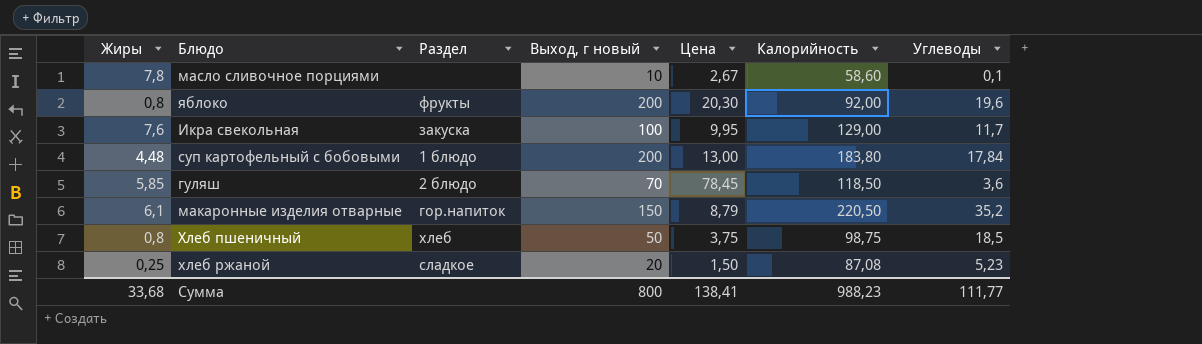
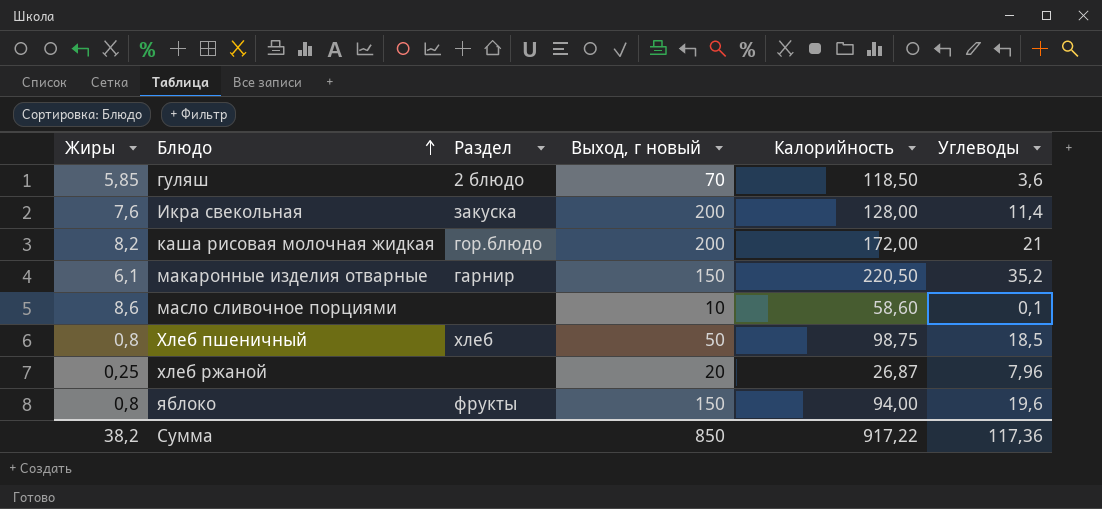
row order: none -> Блюдо ascending
column Цена | position: 5 -> none
row суп картофельный с бобовыми: 4,48 | 1 блюдо | 200 | 13,00 | 183,80 | 17,84 -> none
Икра свекольная | Выход, г новый: 100 -> 200
Икра свекольная | Калорийность: 129,00 -> 128,00
Икра свекольная | Углеводы: 11,7 -> 11,4
row каша рисовая молочная жидкая: none -> 8,2 | гор.блюдо | 200 | 172,00 | 21
макаронные изделия отварные | Раздел: гор.напиток -> гарнир
масло сливочное порциями | Жиры: 7,8 -> 8,6
хлеб ржаной | Раздел: сладкое -> none
хлеб ржаной | Калорийность: 87,08 -> 26,87
хлеб ржаной | Углеводы: 5,23 -> 7,96
яблоко | Выход, г новый: 200 -> 150
яблоко | Калорийность: 92,00 -> 94,00
Сумма | Жиры: 33,68 -> 38,2
Сумма | Выход, г новый: 800 -> 850
Сумма | Калорийность: 988,23 -> 917,22
Сумма | Углеводы: 111,77 -> 117,36

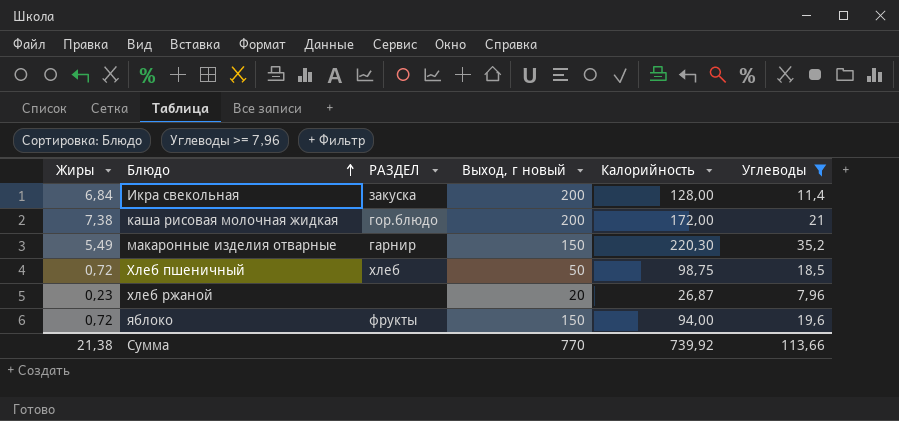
filter: none -> Углеводы >= 7,96
column name: Раздел -> РАЗДЕЛ
Икра свекольная | Жиры: 7,6 -> 6,84
каша рисовая молочная жидкая | Жиры: 8,2 -> 7,38
макаронные изделия отварные | Жиры: 6,1 -> 5,49
макаронные изделия отварные | Калорийность: 220,50 -> 220,30
Хлеб пшеничный | Жиры: 0,8 -> 0,72
хлеб ржаной | Жиры: 0,25 -> 0,23
яблоко | Жиры: 0,8 -> 0,72
Сумма | Жиры: 38,2 -> 21,38
Сумма | Выход, г новый: 850 -> 770
Сумма | Калорийность: 917,22 -> 739,92
Сумма | Углеводы: 117,36 -> 113,66

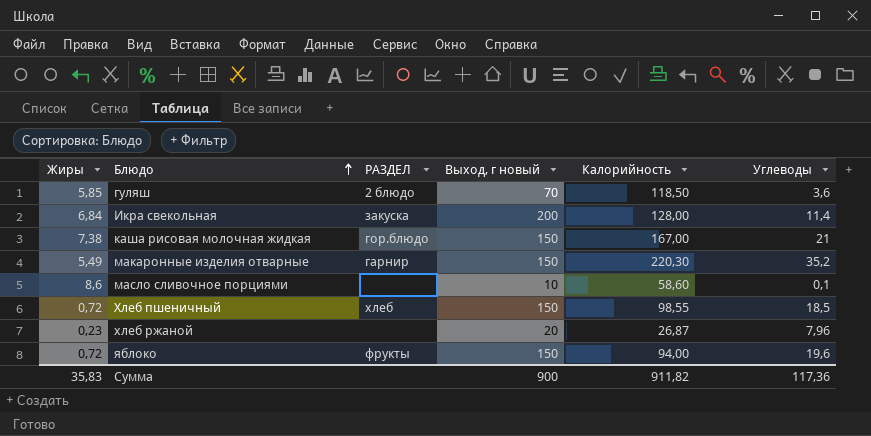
filter: Углеводы >= 7,96 -> none
каша рисовая молочная жидкая | Выход, г новый: 200 -> 150
каша рисовая молочная жидкая | Калорийность: 172,00 -> 167,00
Хлеб пшеничный | Выход, г новый: 50 -> 150
Хлеб пшеничный | Калорийность: 98,75 -> 98,55
Сумма | Жиры: 21,38 -> 35,83
Сумма | Выход, г новый: 770 -> 900
Сумма | Калорийность: 739,92 -> 911,82
Сумма | Углеводы: 113,66 -> 117,36

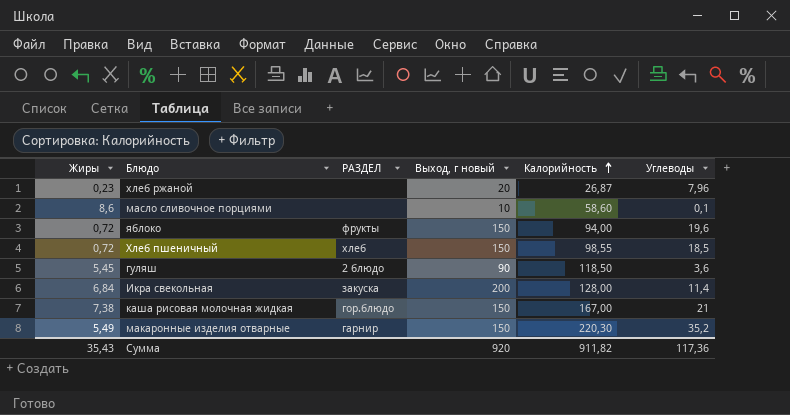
row order: Блюдо ascending -> Калорийность ascending
гуляш | Жиры: 5,85 -> 5,45
гуляш | Выход, г новый: 70 -> 90
Сумма | Жиры: 35,83 -> 35,43
Сумма | Выход, г новый: 900 -> 920

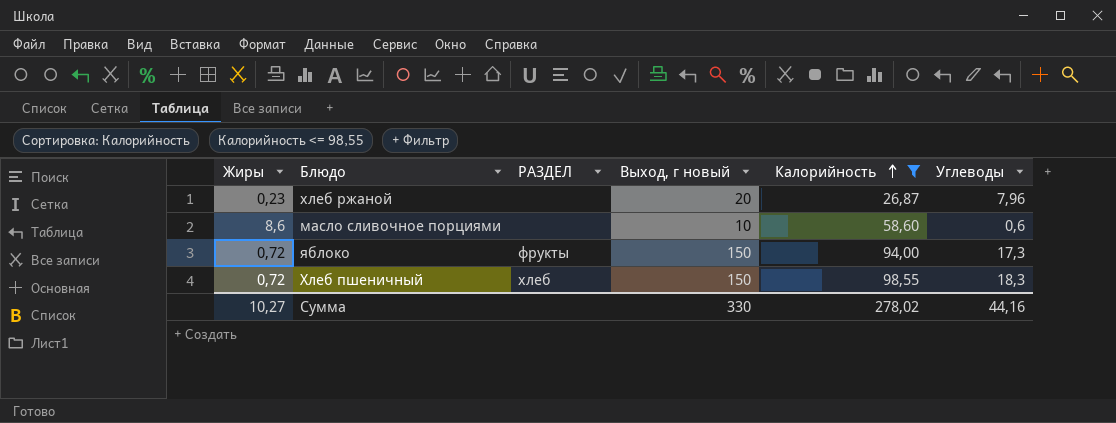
filter: none -> Калорийность <= 98,55
масло сливочное порциями | Углеводы: 0,1 -> 0,6
яблоко | Углеводы: 19,6 -> 17,3
Хлеб пшеничный | Углеводы: 18,5 -> 18,3
Сумма | Жиры: 35,43 -> 10,27
Сумма | Выход, г новый: 920 -> 330
Сумма | Калорийность: 911,82 -> 278,02
Сумма | Углеводы: 117,36 -> 44,16

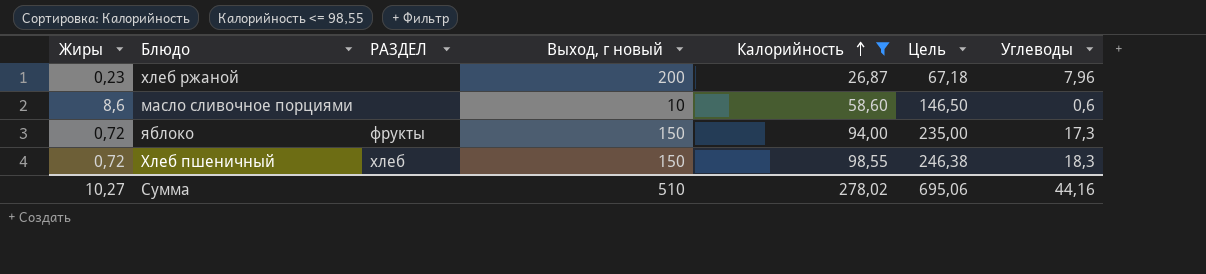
column Цель | formula: none -> [Калорийность] * 2,5
хлеб ржаной | Выход, г новый: 20 -> 200
Сумма | Выход, г новый: 330 -> 510

